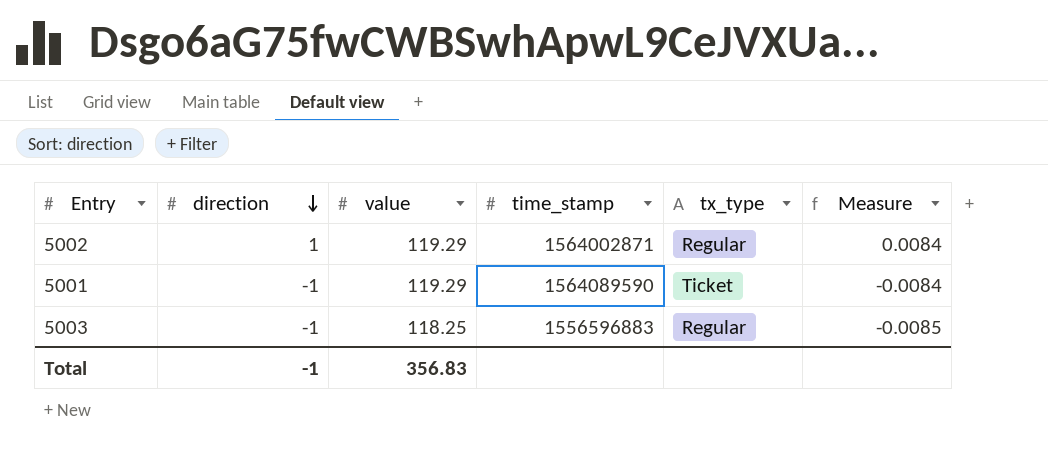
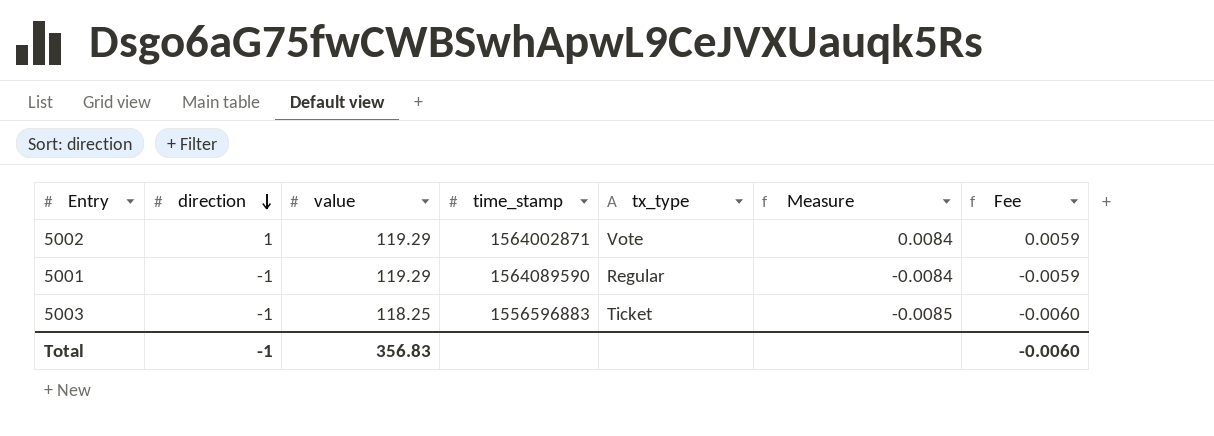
column Fee | formula: none -> [Measure] * 0.7
5002 | tx_type: Regular -> Vote
5001 | tx_type: Ticket -> Regular
5003 | tx_type: Regular -> Ticket

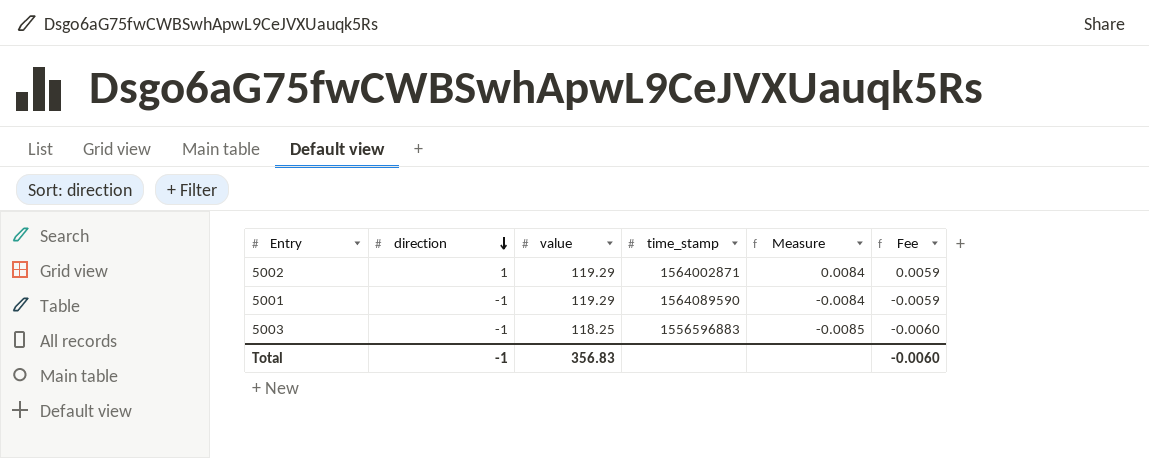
column tx_type | position: 5 -> none

